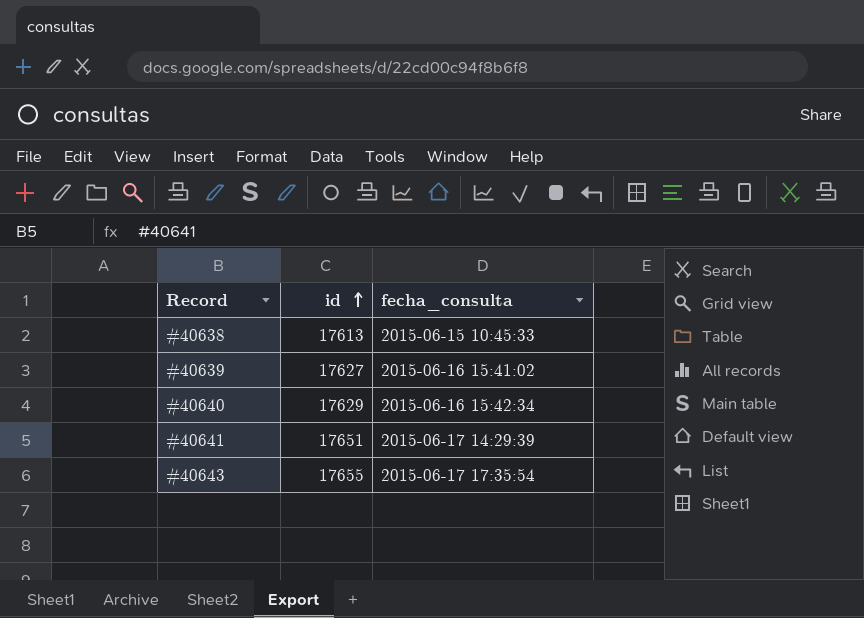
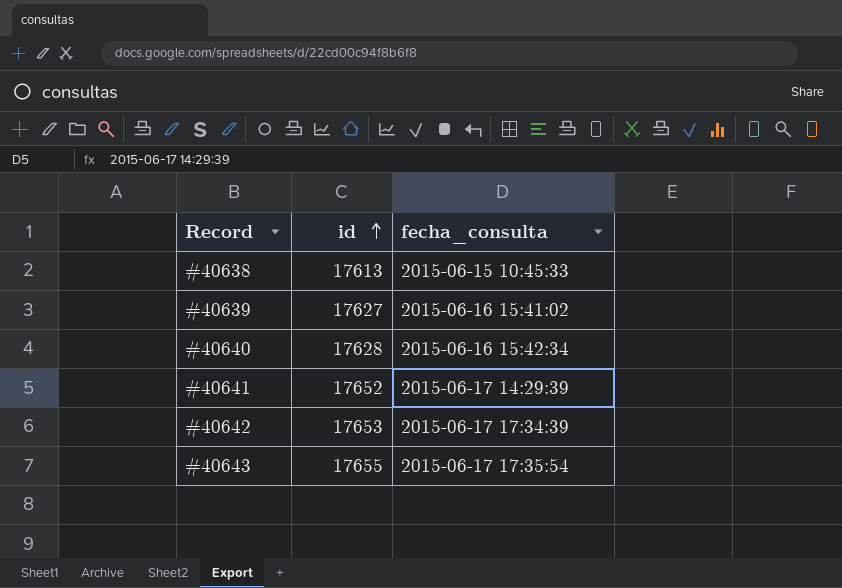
#40640 | id: 17629 -> 17628
#40641 | id: 17651 -> 17652
row #40642: none -> 17653 | 2015-06-17 17:34:39

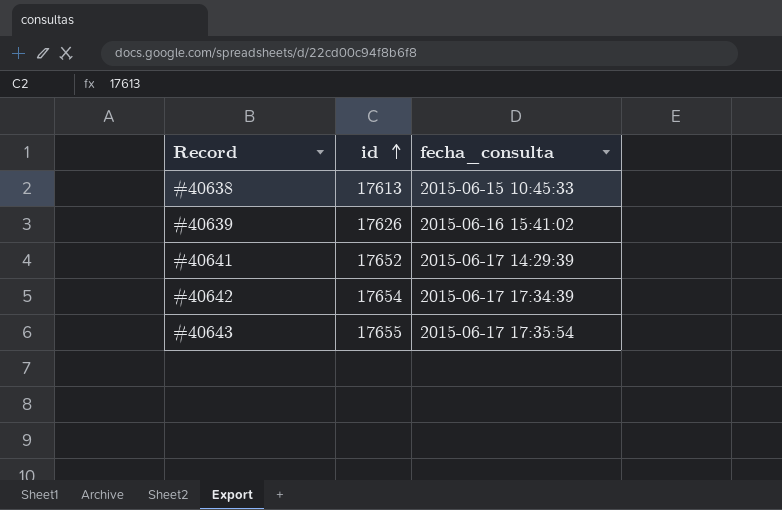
row #40640: 17628 | 2015-06-16 15:42:34 -> none
#40639 | id: 17627 -> 17626
#40642 | id: 17653 -> 17654

